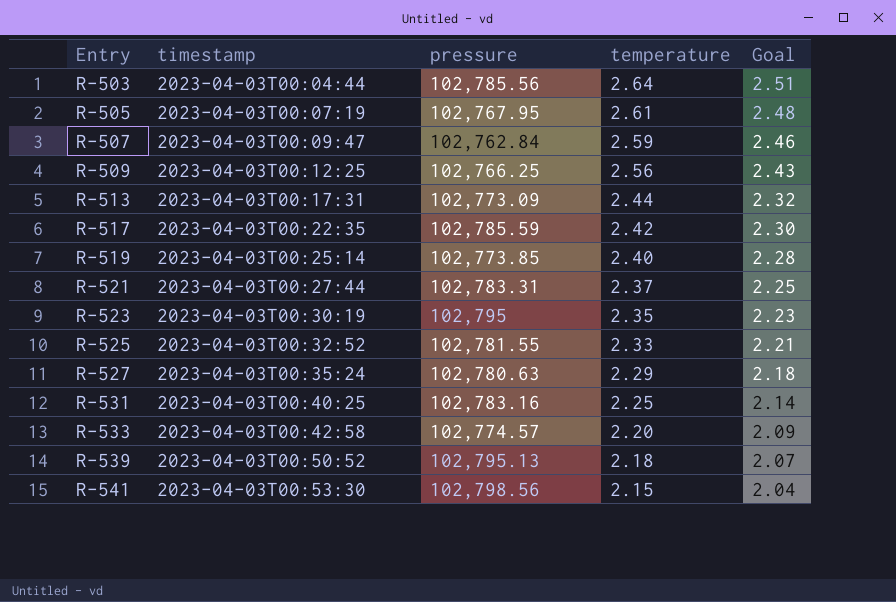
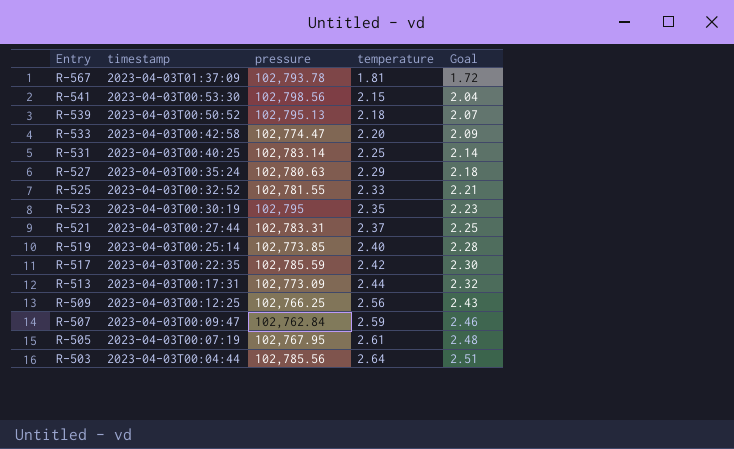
row order: Entry ascending -> Entry descending
row R-567: none -> 2023-04-03T01:37:09 | 102,793.78 | 1.81 | 1.72
R-533 | pressure: 102,774.57 -> 102,774.47
R-531 | pressure: 102,783.16 -> 102,783.14

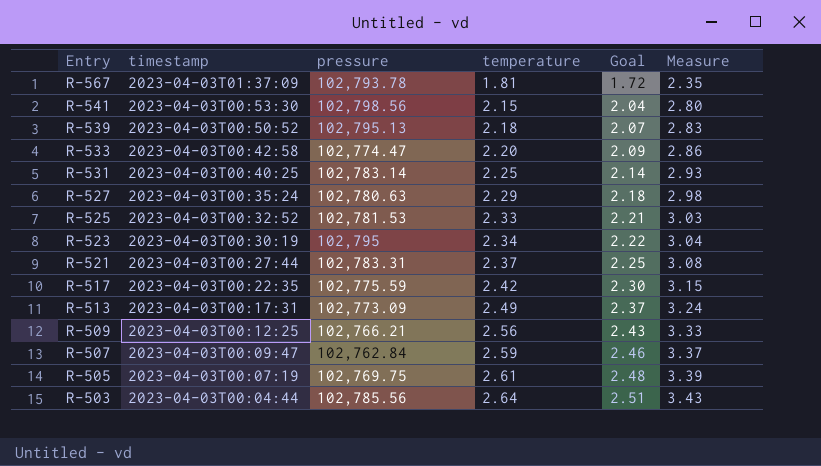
column Measure | formula: none -> [temperature] * 1.3
row R-519: 2023-04-03T00:25:14 | 102,773.85 | 2.40 | 2.28 -> none
R-525 | pressure: 102,781.55 -> 102,781.53
R-523 | temperature: 2.35 -> 2.34
R-523 | Goal: 2.23 -> 2.22
R-517 | pressure: 102,785.59 -> 102,775.59
R-513 | temperature: 2.44 -> 2.49
R-513 | Goal: 2.32 -> 2.37
R-509 | pressure: 102,766.25 -> 102,766.21
R-505 | pressure: 102,767.95 -> 102,769.75

